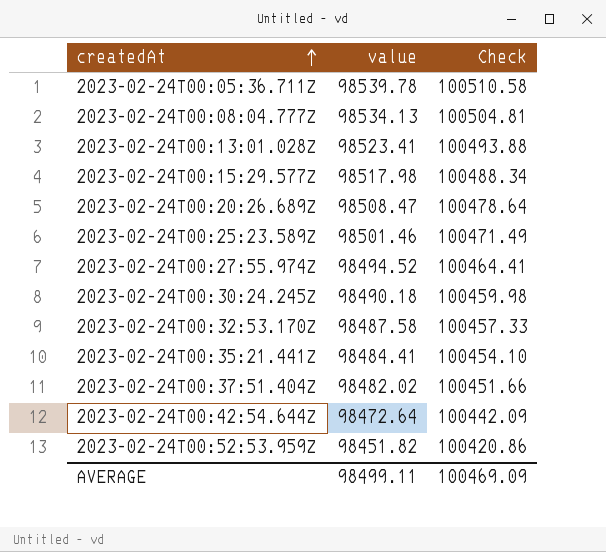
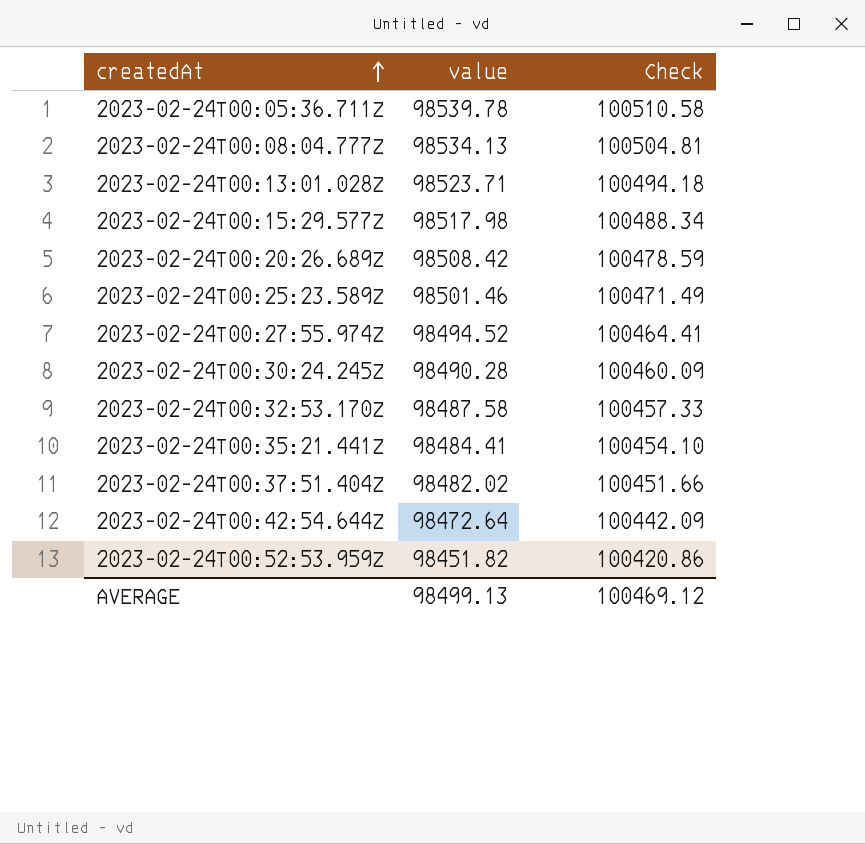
2023-02-24T00:13:01.028Z | value: 98523.41 -> 98523.71
2023-02-24T00:13:01.028Z | Check: 100493.88 -> 100494.18
2023-02-24T00:20:26.689Z | value: 98508.47 -> 98508.42
2023-02-24T00:20:26.689Z | Check: 100478.64 -> 100478.59
2023-02-24T00:30:24.245Z | value: 98490.18 -> 98490.28
2023-02-24T00:30:24.245Z | Check: 100459.98 -> 100460.09
AVERAGE | value: 98499.11 -> 98499.13
AVERAGE | Check: 100469.09 -> 100469.12

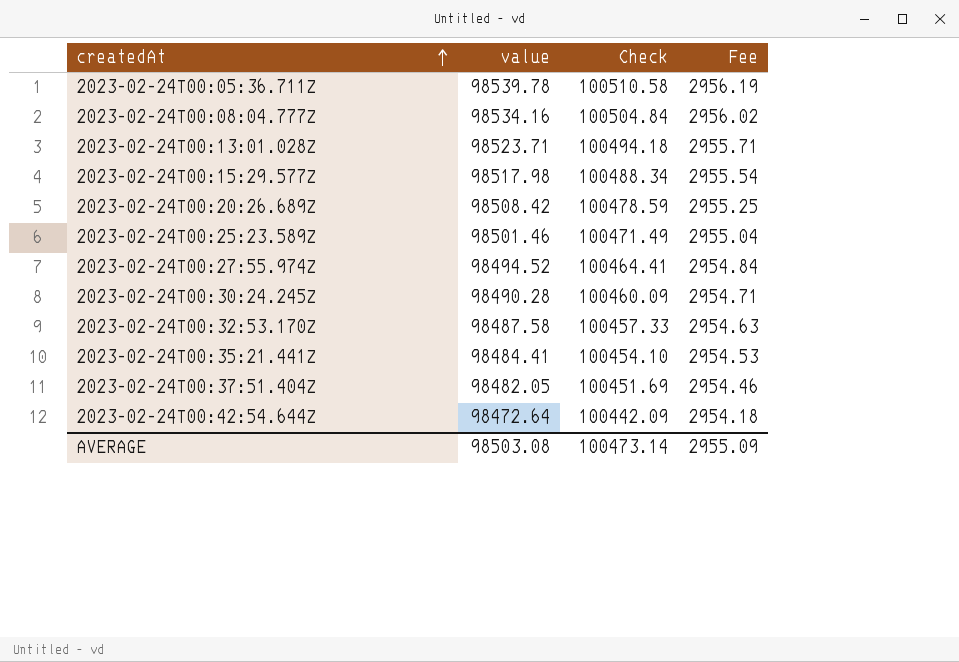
column Fee | formula: none -> [value] * 0.03
row 2023-02-24T00:52:53.959Z: 98451.82 | 100420.86 -> none
2023-02-24T00:08:04.777Z | value: 98534.13 -> 98534.16
2023-02-24T00:08:04.777Z | Check: 100504.81 -> 100504.84
2023-02-24T00:37:51.404Z | value: 98482.02 -> 98482.05
2023-02-24T00:37:51.404Z | Check: 100451.66 -> 100451.69
AVERAGE | value: 98499.13 -> 98503.08
AVERAGE | Check: 100469.12 -> 100473.14

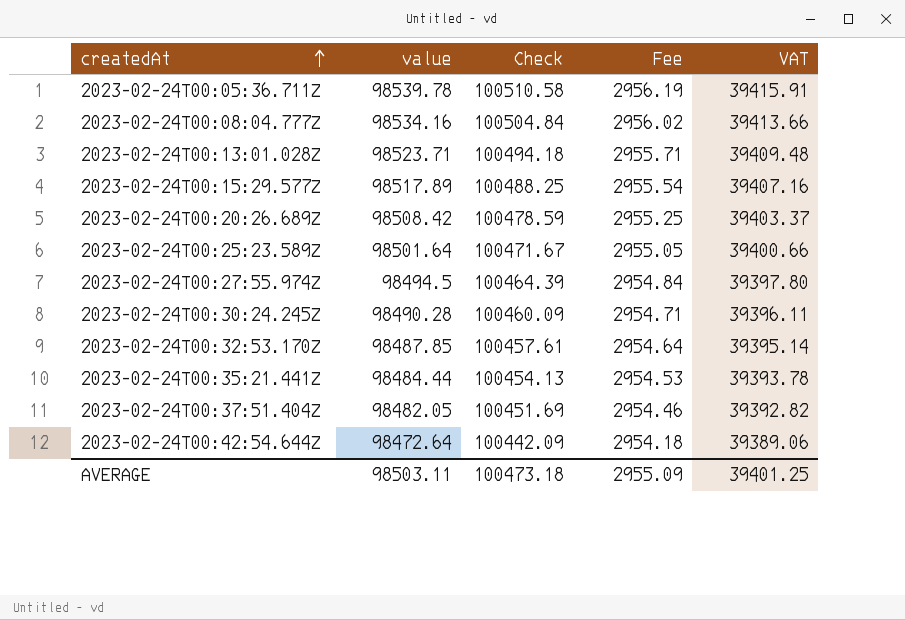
column VAT | formula: none -> [value] * 0.4
2023-02-24T00:15:29.577Z | value: 98517.98 -> 98517.89
2023-02-24T00:15:29.577Z | Check: 100488.34 -> 100488.25
2023-02-24T00:25:23.589Z | value: 98501.46 -> 98501.64
2023-02-24T00:25:23.589Z | Check: 100471.49 -> 100471.67
2023-02-24T00:25:23.589Z | Fee: 2955.04 -> 2955.05
2023-02-24T00:27:55.974Z | value: 98494.52 -> 98494.5
2023-02-24T00:27:55.974Z | Check: 100464.41 -> 100464.39
2023-02-24T00:32:53.170Z | value: 98487.58 -> 98487.85
2023-02-24T00:32:53.170Z | Check: 100457.33 -> 100457.61
2023-02-24T00:32:53.170Z | Fee: 2954.63 -> 2954.64
2023-02-24T00:35:21.441Z | value: 98484.41 -> 98484.44
2023-02-24T00:35:21.441Z | Check: 100454.10 -> 100454.13
AVERAGE | value: 98503.08 -> 98503.11
AVERAGE | Check: 100473.14 -> 100473.18

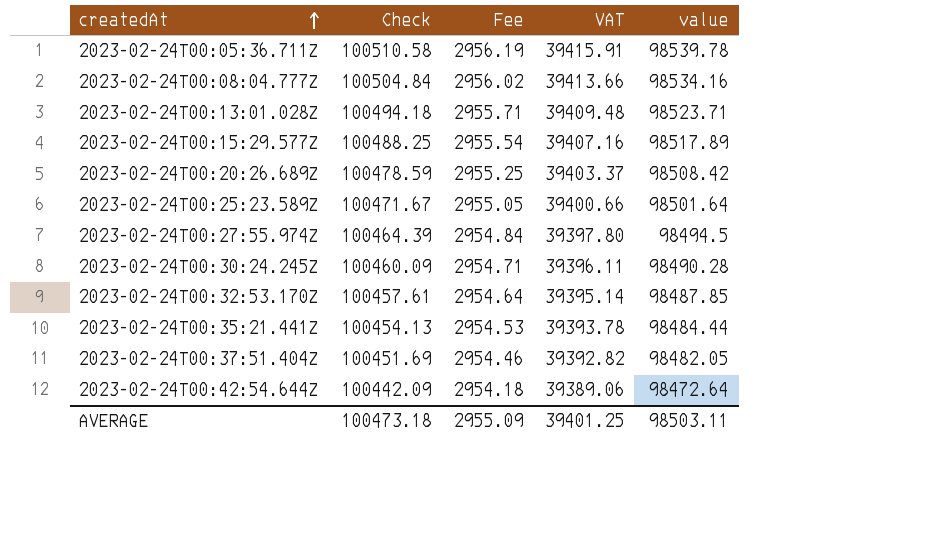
column value | position: 2 -> 5

